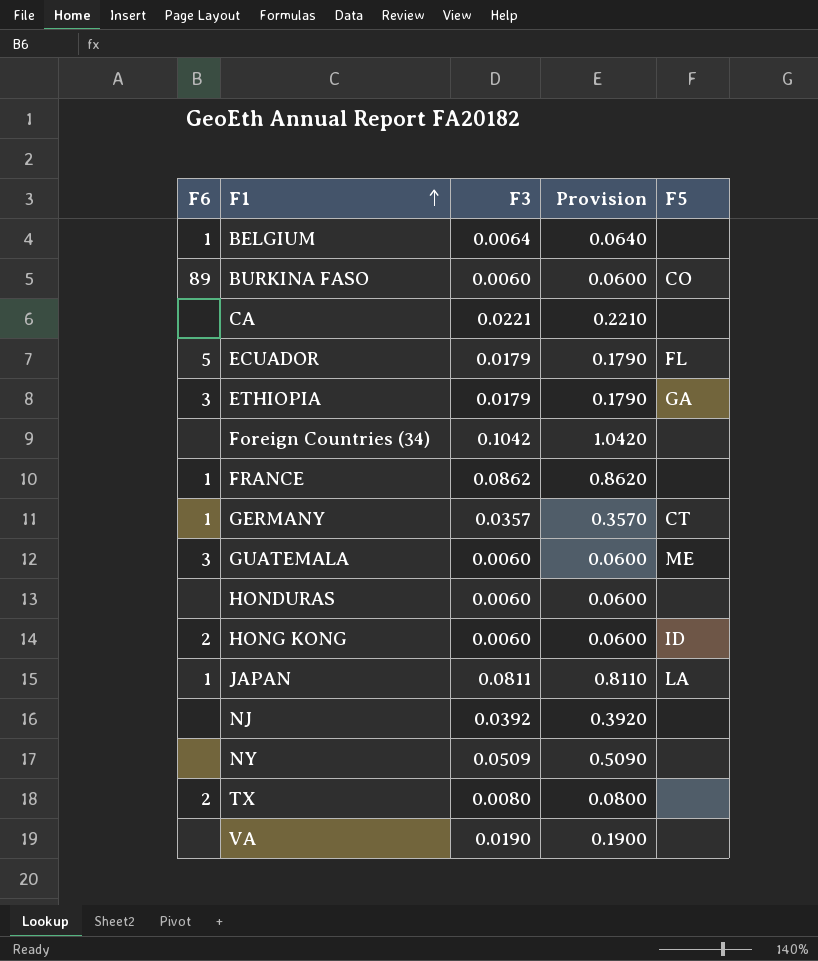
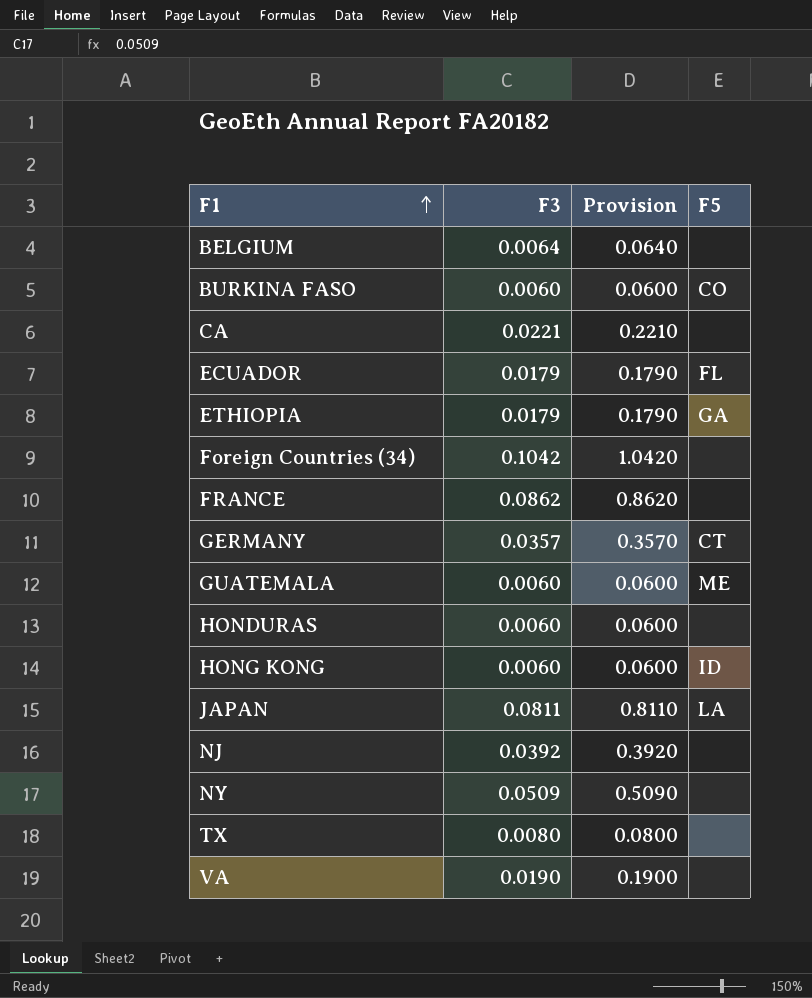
column F6 | position: 1 -> none

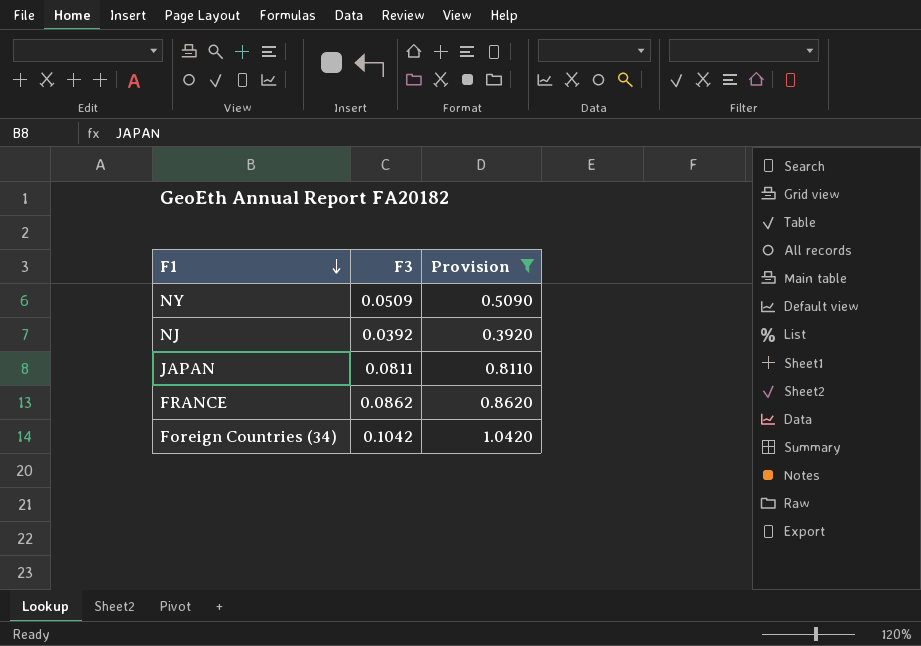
filter: none -> Provision >= 0.3920
row order: F1 ascending -> F1 descending
column F5 | position: 4 -> none

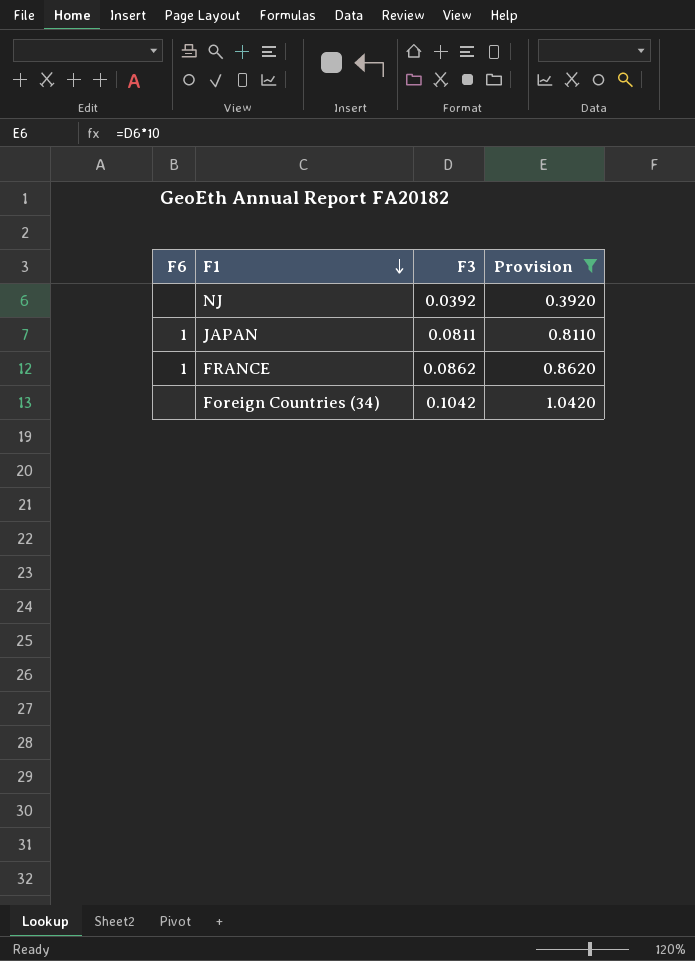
column F6 | position: none -> 1
row NY: 0.0509 | 0.5090 -> none

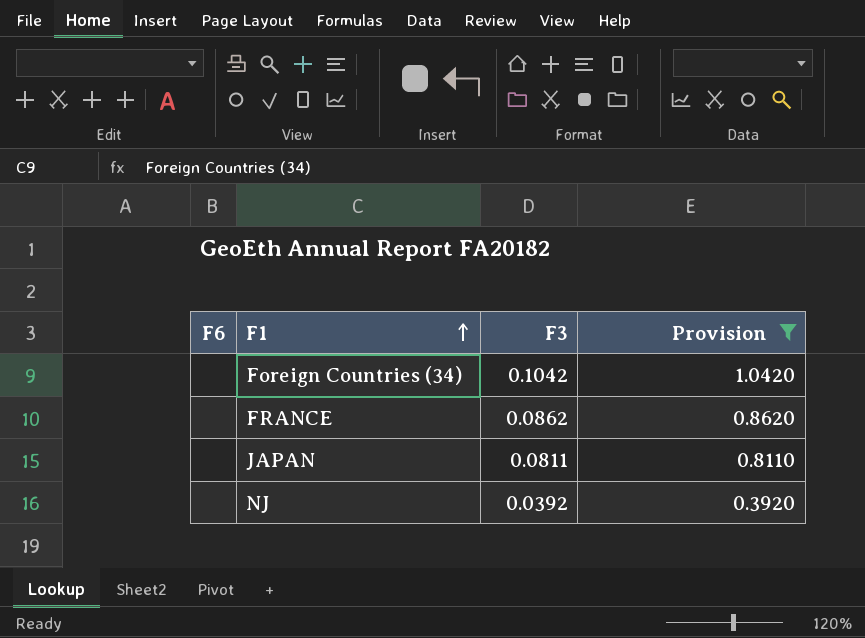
row order: F1 descending -> F1 ascending
FRANCE | F6: 1 -> none
JAPAN | F6: 1 -> none

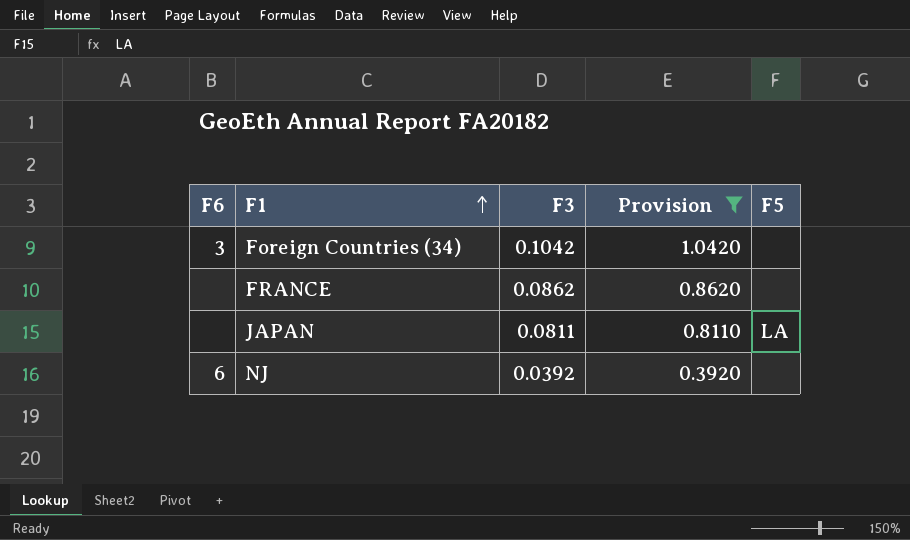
column F5 | position: none -> 5
Foreign Countries (34) | F6: none -> 3
NJ | F6: none -> 6

